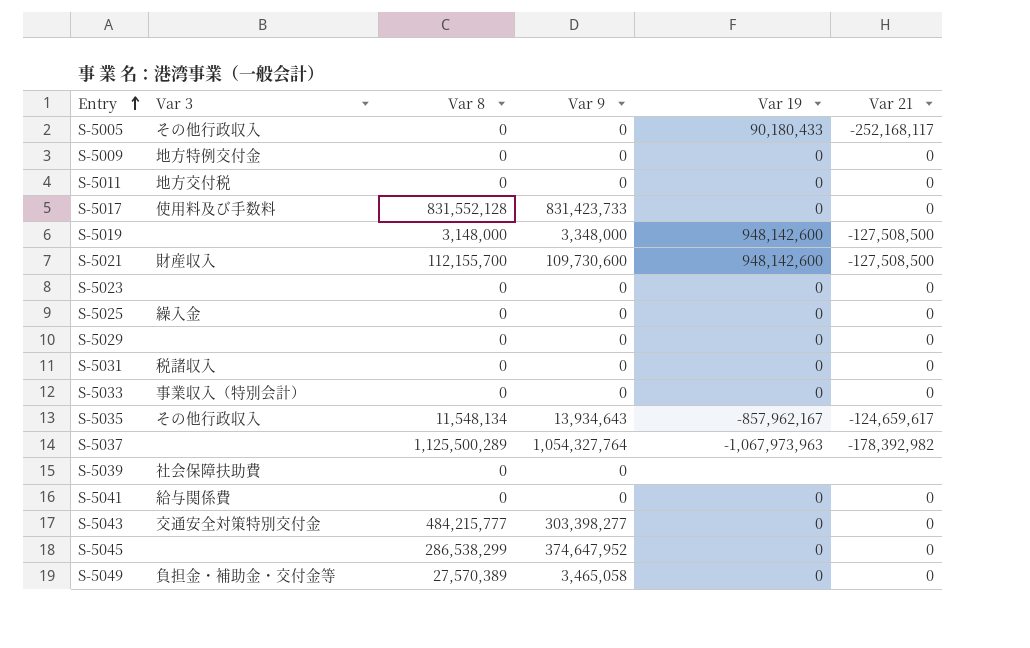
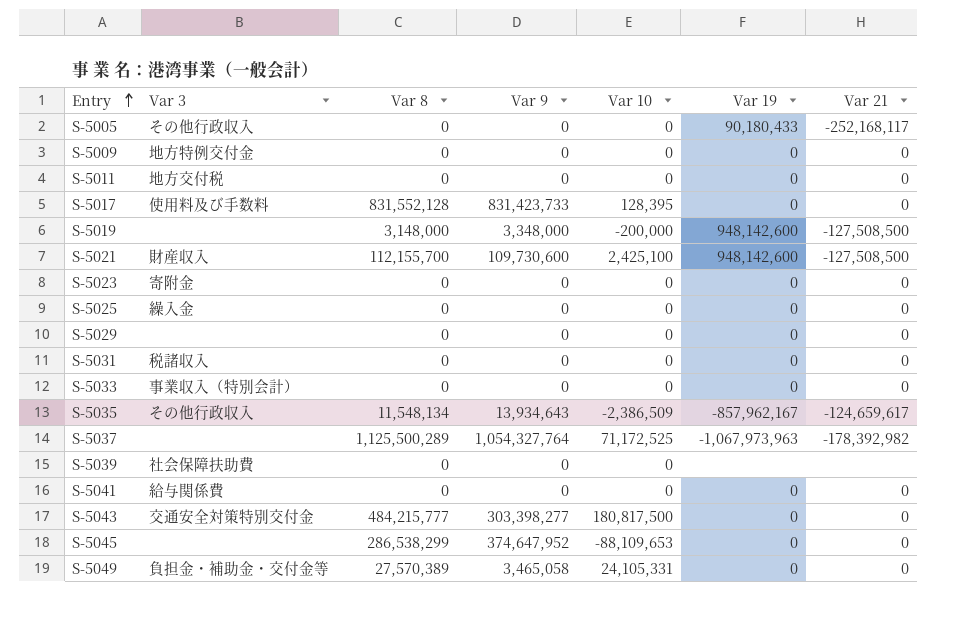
column Var 10 | position: none -> 5
S-5023 | Var 3: none -> 寄附金

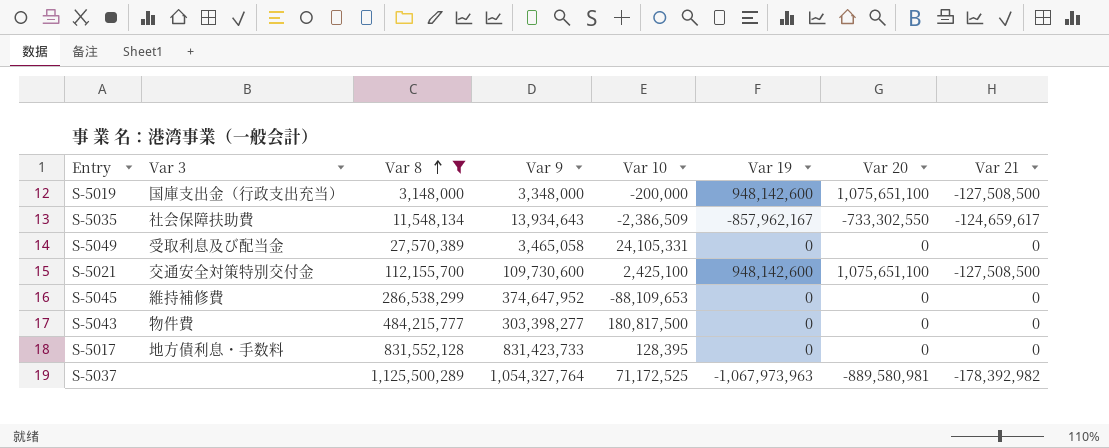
filter: none -> Var 8 != 0
row order: Entry ascending -> Var 8 ascending
column Var 20 | position: none -> 7
S-5019 | Var 3: none -> 国庫支出金（行政支出充当）
S-5035 | Var 3: その他行政収入 -> 社会保障扶助費
S-5049 | Var 3: 負担金・補助金・交付金等 -> 受取利息及び配当金
S-5021 | Var 3: 財産収入 -> 交通安全対策特別交付金
S-5045 | Var 3: none -> 維持補修費
S-5043 | Var 3: 交通安全対策特別交付金 -> 物件費
S-5017 | Var 3: 使用料及び手数料 -> 地方債利息・手数料

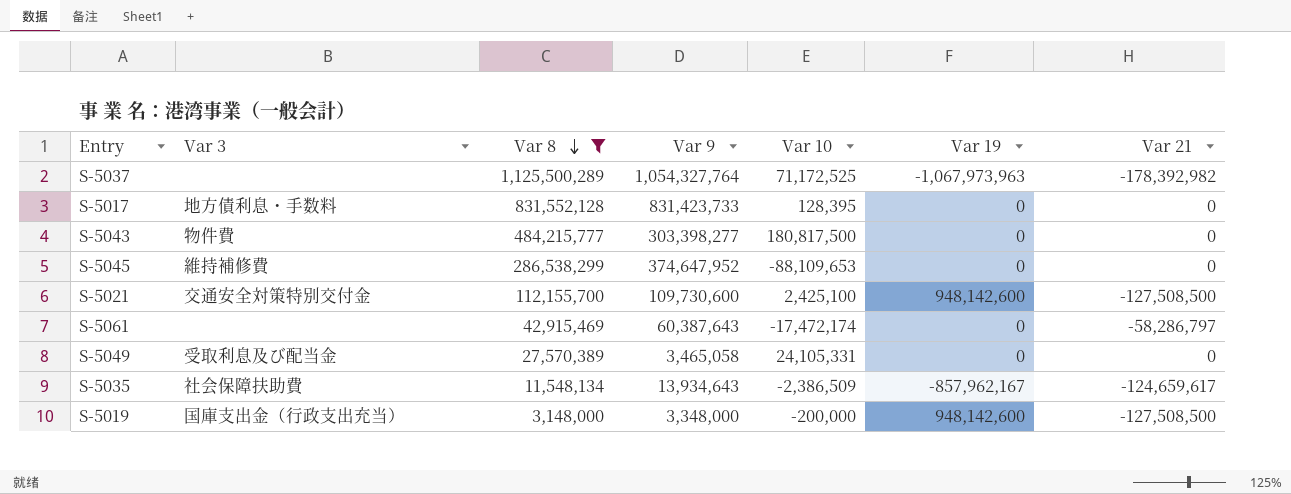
row order: Var 8 ascending -> Var 8 descending
column Var 20 | position: 7 -> none
row S-5061: none -> none | 42,915,469 | 60,387,643 | -17,472,174 | 0 | -58,286,797

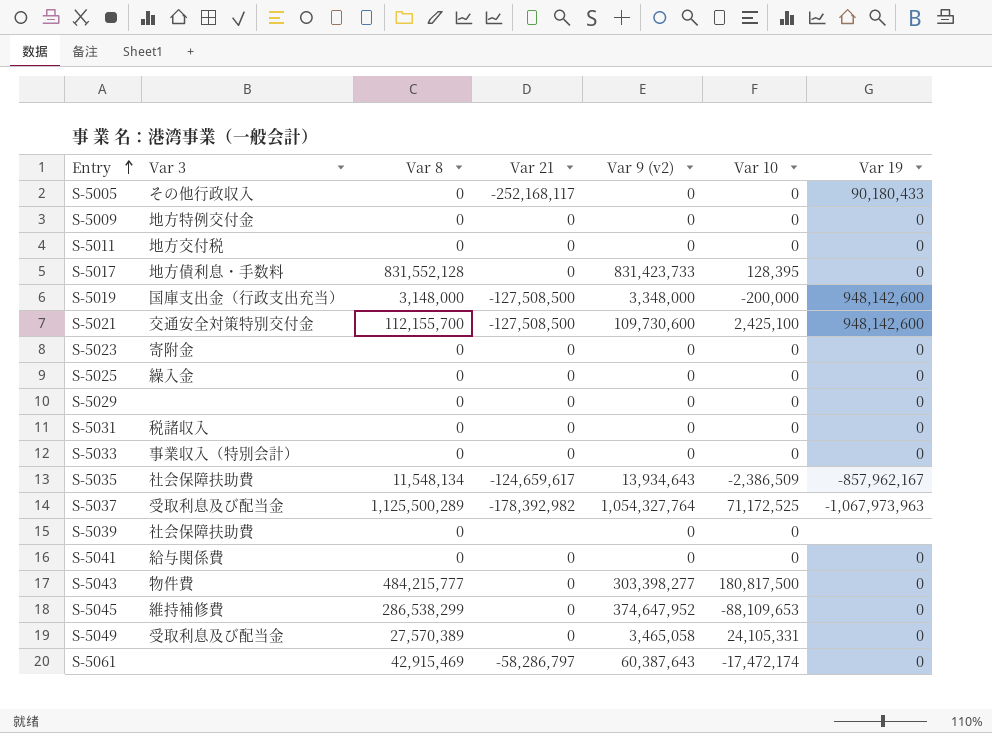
filter: Var 8 != 0 -> none
row order: Var 8 descending -> Entry ascending
column Var 21 | position: 7 -> 4
column name: Var 9 -> Var 9 (v2)
S-5037 | Var 3: none -> 受取利息及び配当金

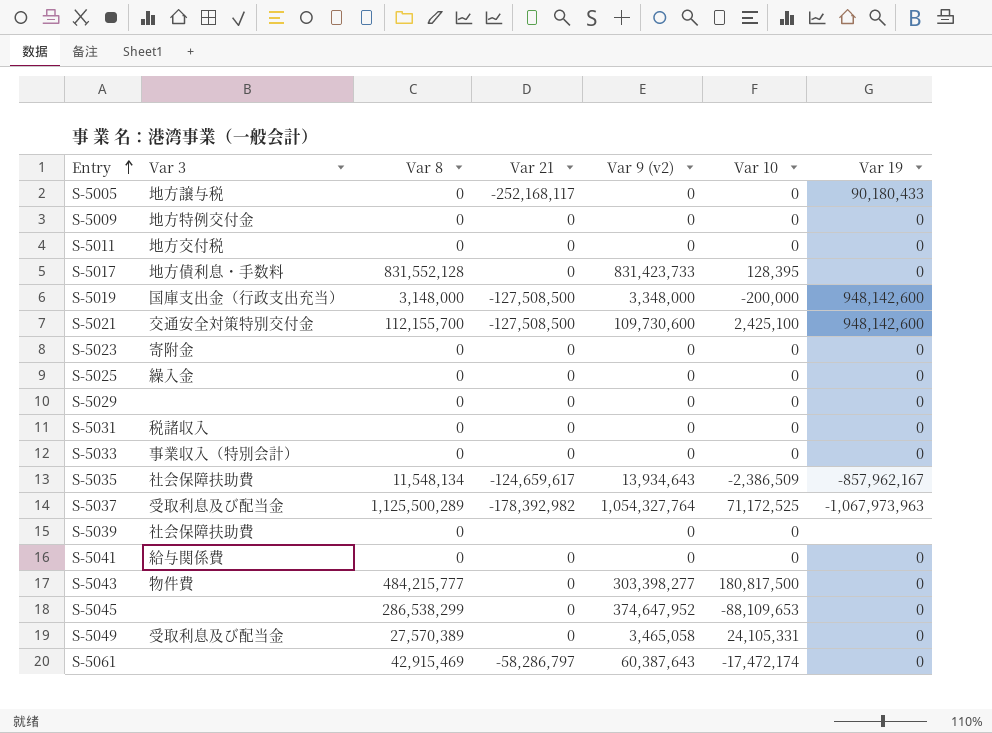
S-5005 | Var 3: その他行政収入 -> 地方譲与税
S-5045 | Var 3: 維持補修費 -> none

